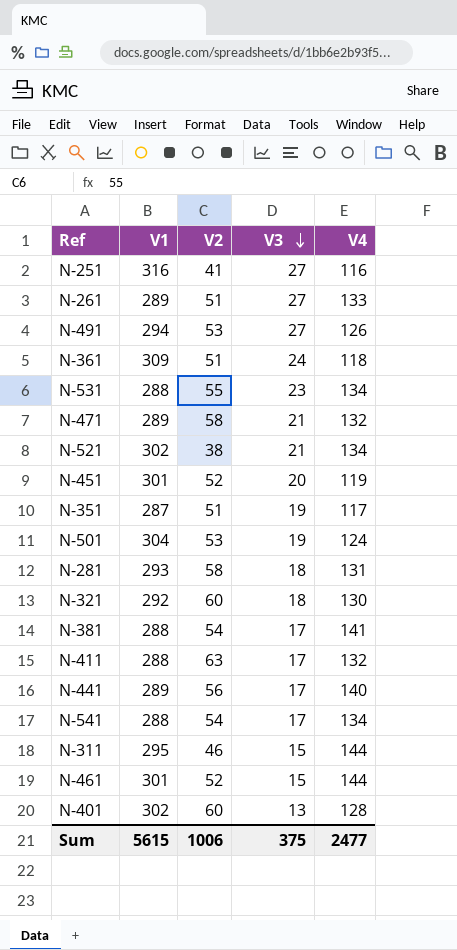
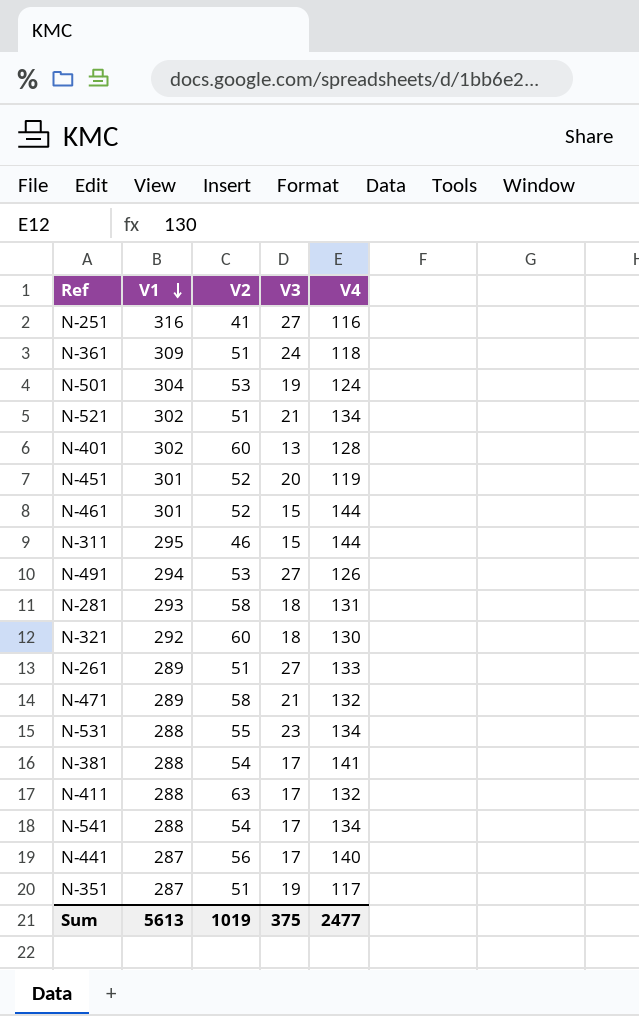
row order: V3 descending -> V1 descending
N-521 | V2: 38 -> 51
N-441 | V1: 289 -> 287
Sum | V1: 5615 -> 5613
Sum | V2: 1006 -> 1019

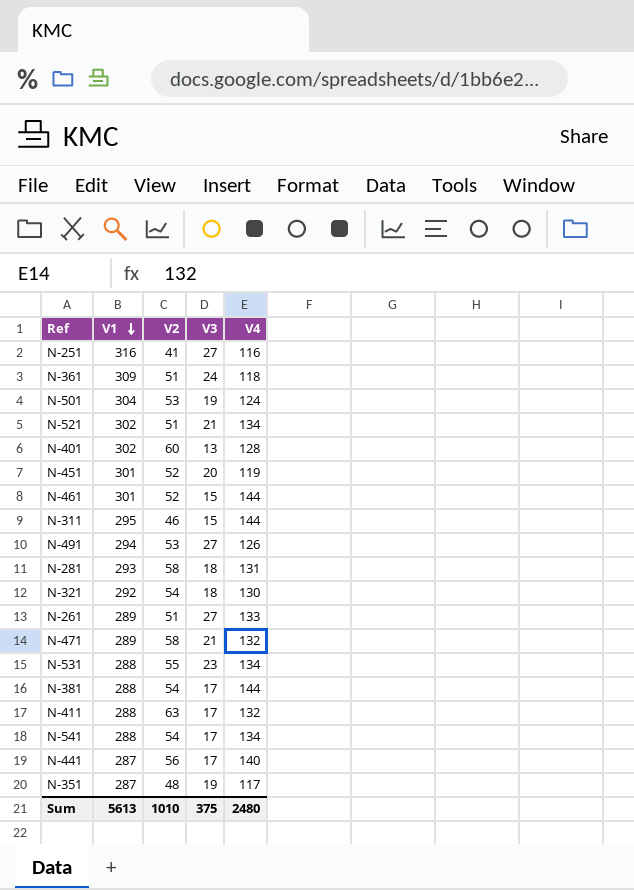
N-321 | V2: 60 -> 54
N-381 | V4: 141 -> 144
N-351 | V2: 51 -> 48
Sum | V2: 1019 -> 1010
Sum | V4: 2477 -> 2480

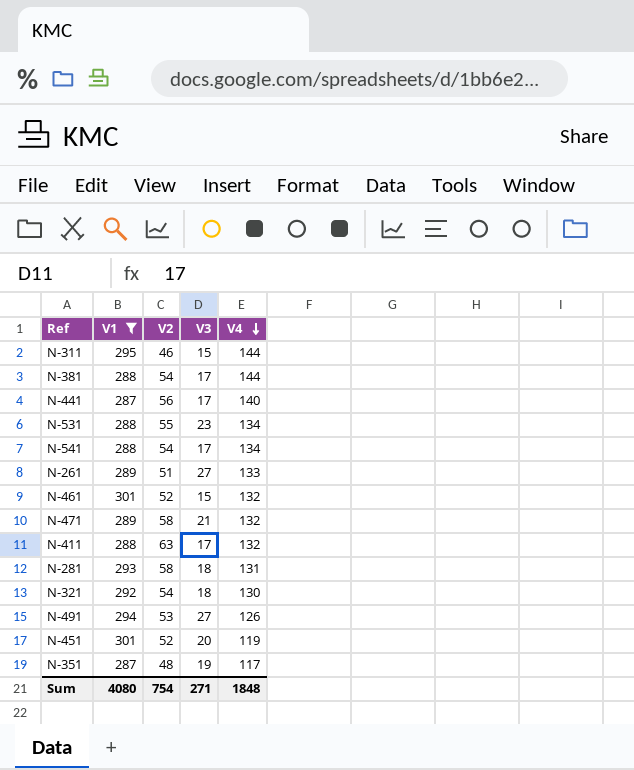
filter: none -> V1 <= 301
row order: V1 descending -> V4 descending
N-461 | V4: 144 -> 132
Sum | V1: 5613 -> 4080
Sum | V2: 1010 -> 754
Sum | V3: 375 -> 271
Sum | V4: 2480 -> 1848

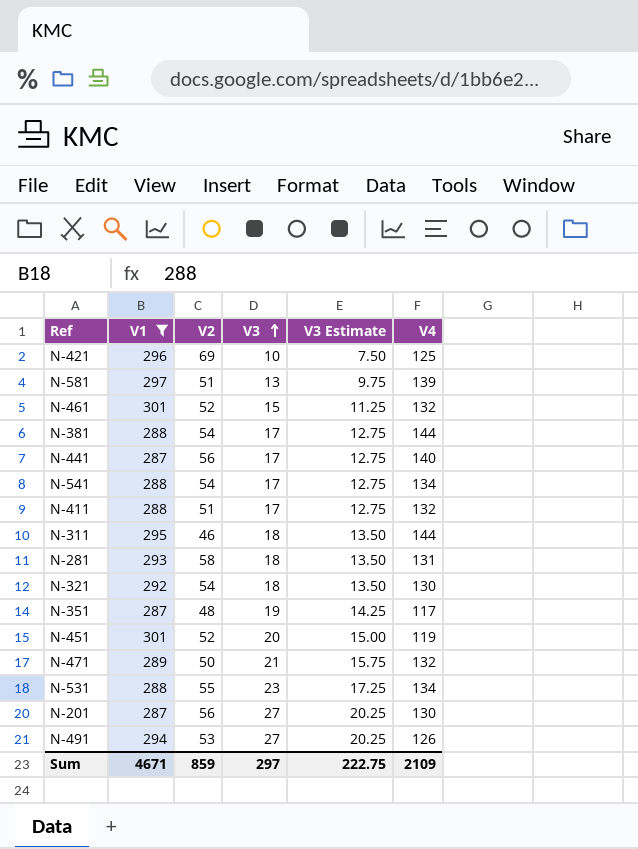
row order: V4 descending -> V3 ascending
column V3 Estimate | formula: none -> [V3] * 0.75
row N-261: 289 | 51 | 27 | 133 -> none
row N-421: none -> 296 | 69 | 10 | 7.50 | 125
row N-581: none -> 297 | 51 | 13 | 9.75 | 139
N-411 | V2: 63 -> 51
N-311 | V3: 15 -> 18
N-471 | V2: 58 -> 50
row N-201: none -> 287 | 56 | 27 | 20.25 | 130
Sum | V1: 4080 -> 4671
Sum | V2: 754 -> 859
Sum | V3: 271 -> 297
Sum | V4: 1848 -> 2109

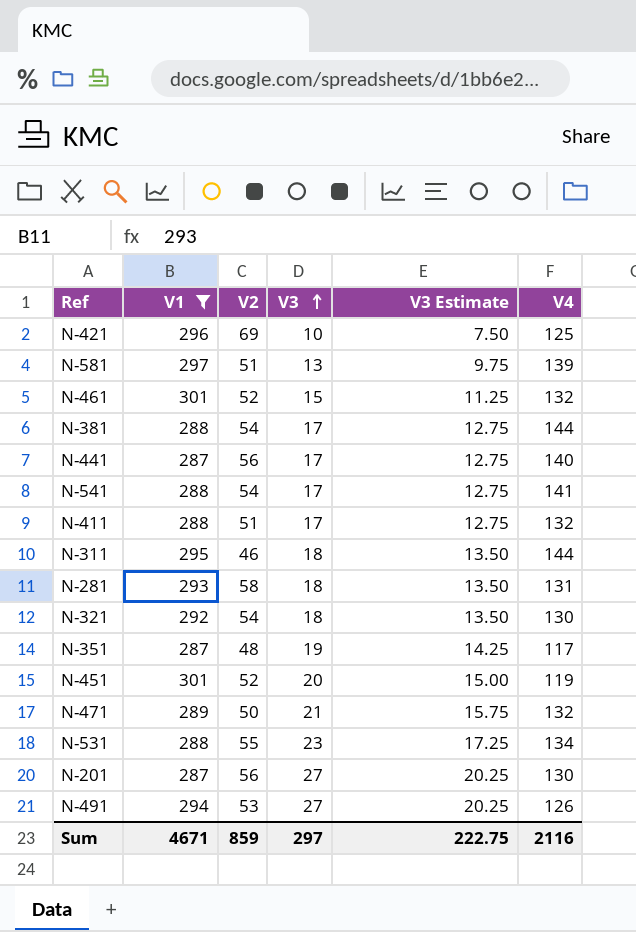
N-541 | V4: 134 -> 141
Sum | V4: 2109 -> 2116

